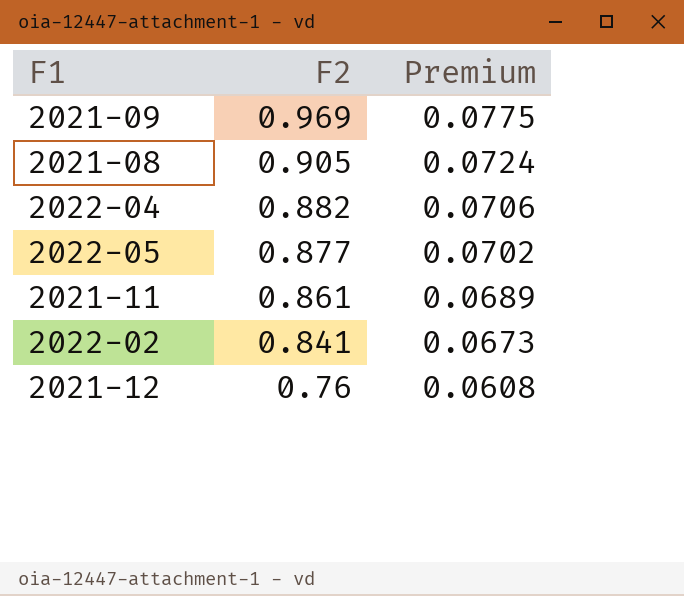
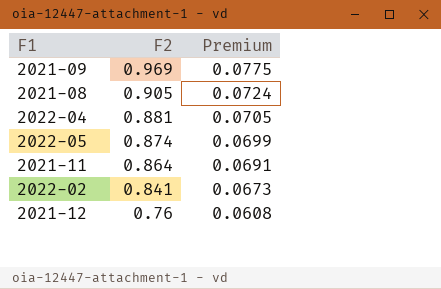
2022-04 | F2: 0.882 -> 0.881
2022-04 | Premium: 0.0706 -> 0.0705
2022-05 | F2: 0.877 -> 0.874
2022-05 | Premium: 0.0702 -> 0.0699
2021-11 | F2: 0.861 -> 0.864
2021-11 | Premium: 0.0689 -> 0.0691

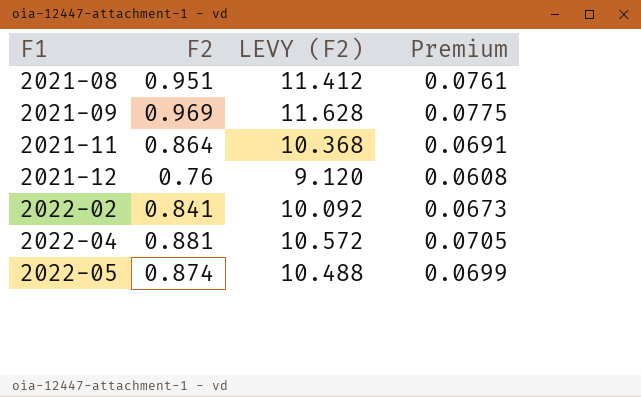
row order: F2 descending -> F1 ascending
column LEVY (F2) | formula: none -> [F2] * 12
2021-08 | F2: 0.905 -> 0.951
2021-08 | Premium: 0.0724 -> 0.0761

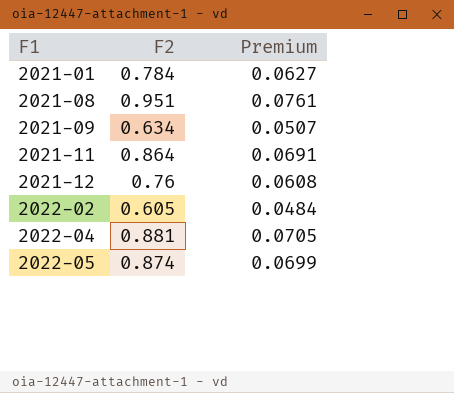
column LEVY (F2) | formula: [F2] * 12 -> none
row 2021-01: none -> 0.784 | 0.0627
2021-09 | F2: 0.969 -> 0.634
2021-09 | Premium: 0.0775 -> 0.0507
2022-02 | F2: 0.841 -> 0.605
2022-02 | Premium: 0.0673 -> 0.0484

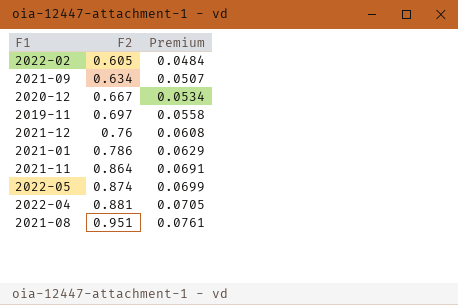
row order: F1 ascending -> F2 ascending
row 2020-12: none -> 0.667 | 0.0534
row 2019-11: none -> 0.697 | 0.0558
2021-01 | F2: 0.784 -> 0.786
2021-01 | Premium: 0.0627 -> 0.0629

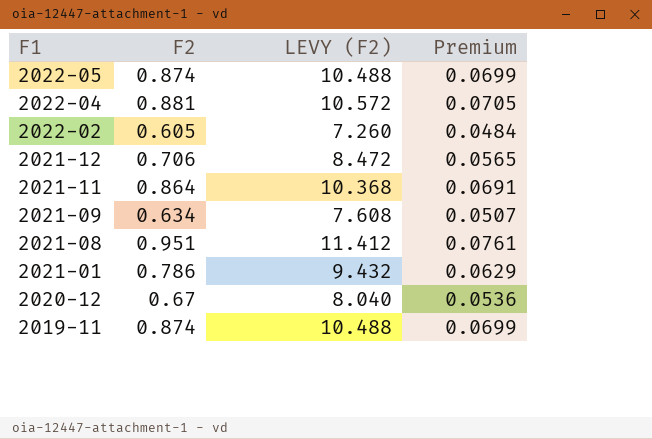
row order: F2 ascending -> F1 descending
column LEVY (F2) | formula: none -> [F2] * 12
2021-12 | F2: 0.76 -> 0.706
2021-12 | Premium: 0.0608 -> 0.0565
2020-12 | F2: 0.667 -> 0.67
2020-12 | Premium: 0.0534 -> 0.0536
2019-11 | F2: 0.697 -> 0.874
2019-11 | Premium: 0.0558 -> 0.0699

